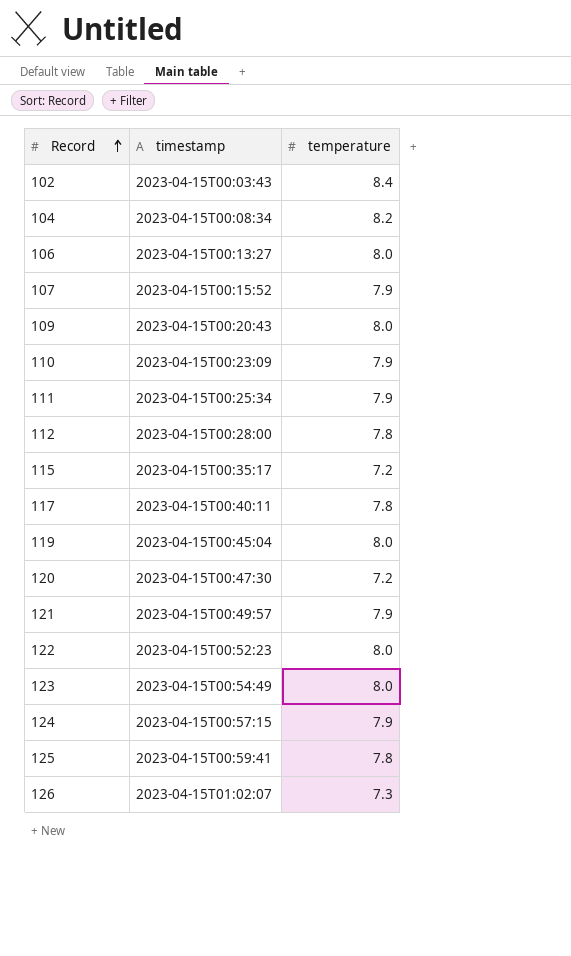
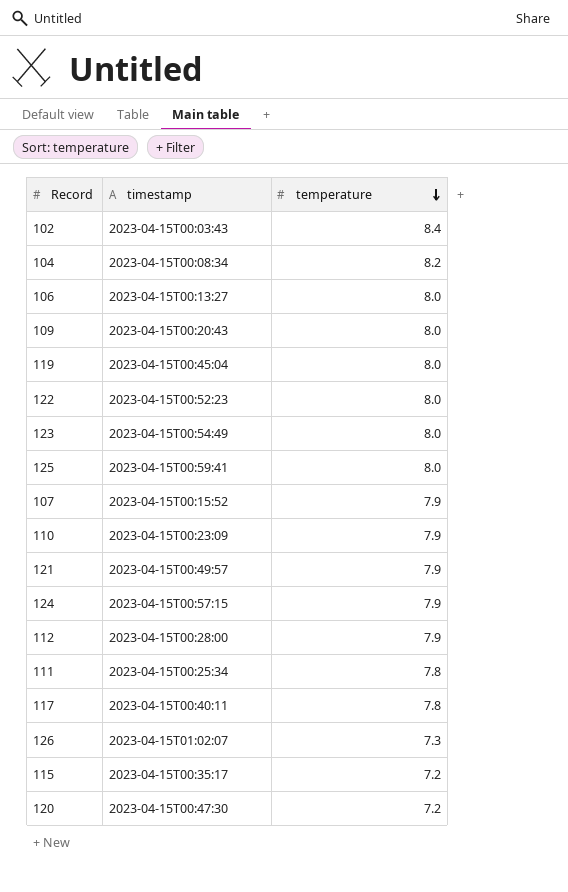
row order: Record ascending -> temperature descending
125 | temperature: 7.8 -> 8.0
112 | temperature: 7.8 -> 7.9
111 | temperature: 7.9 -> 7.8

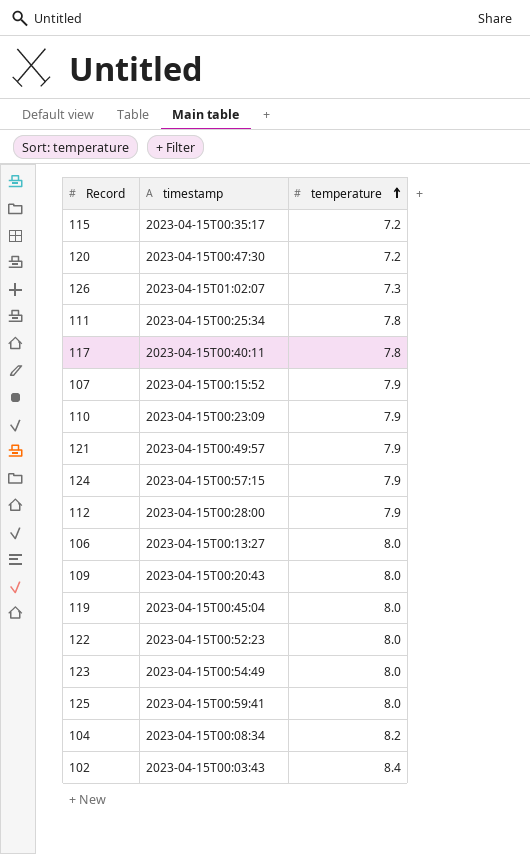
row order: temperature descending -> temperature ascending

